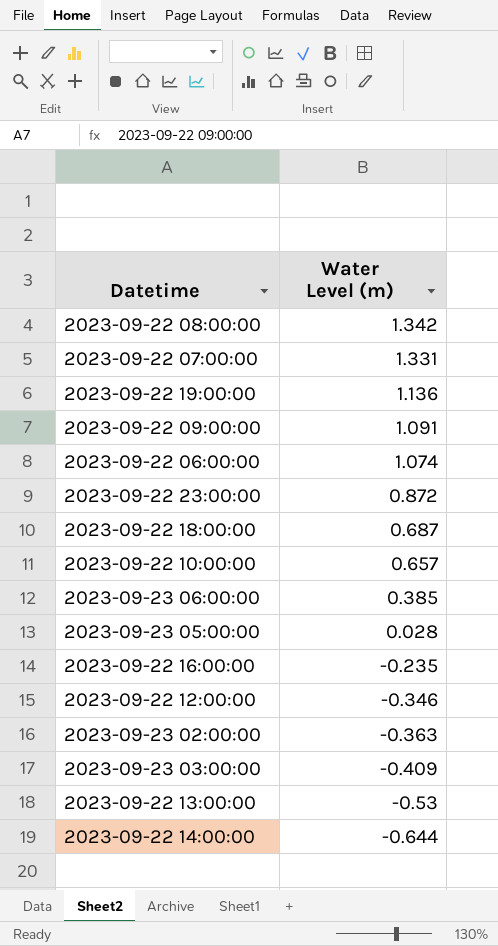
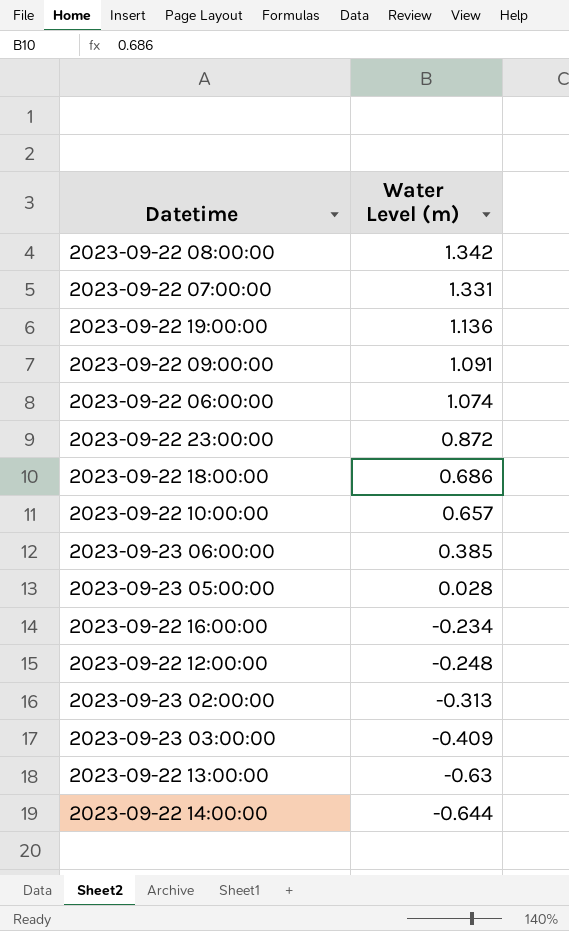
2023-09-22 18:00:00 | Water Level (m): 0.687 -> 0.686
2023-09-22 16:00:00 | Water Level (m): -0.235 -> -0.234
2023-09-22 12:00:00 | Water Level (m): -0.346 -> -0.248
2023-09-23 02:00:00 | Water Level (m): -0.363 -> -0.313
2023-09-22 13:00:00 | Water Level (m): -0.53 -> -0.63

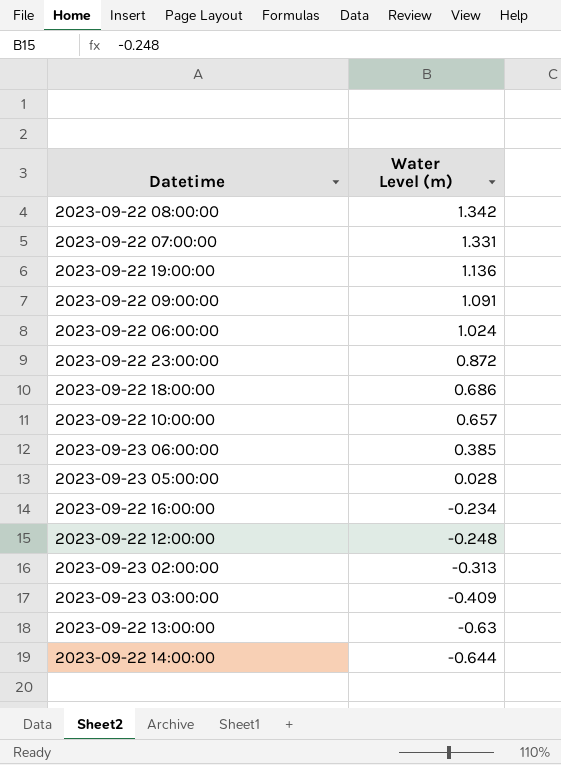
2023-09-22 06:00:00 | Water Level (m): 1.074 -> 1.024

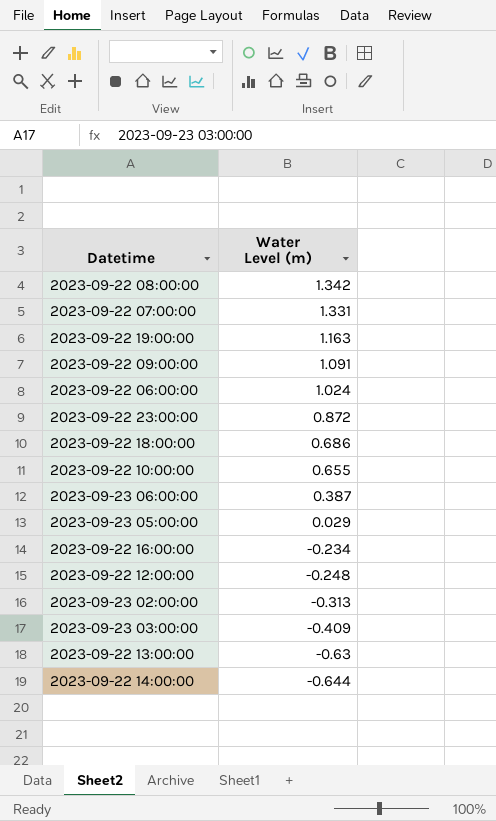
2023-09-22 19:00:00 | Water Level (m): 1.136 -> 1.163
2023-09-22 10:00:00 | Water Level (m): 0.657 -> 0.655
2023-09-23 06:00:00 | Water Level (m): 0.385 -> 0.387
2023-09-23 05:00:00 | Water Level (m): 0.028 -> 0.029

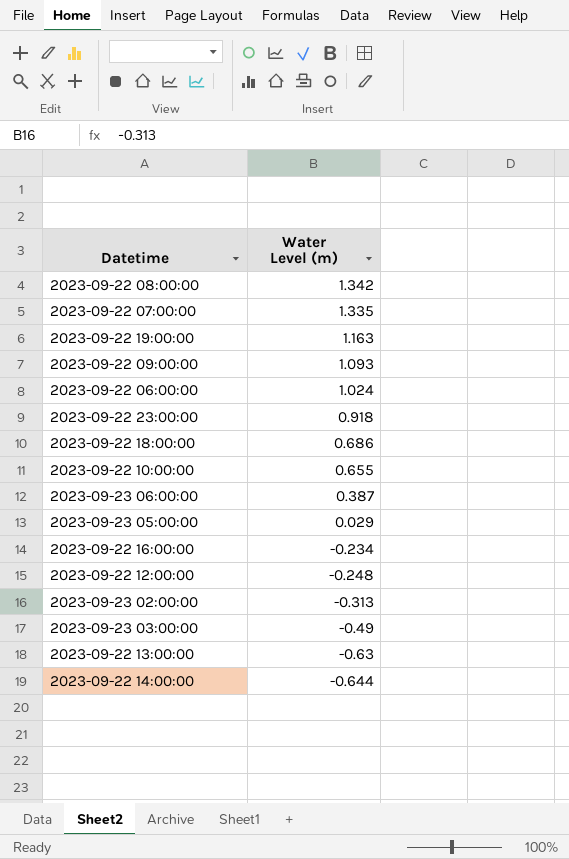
2023-09-22 07:00:00 | Water Level (m): 1.331 -> 1.335
2023-09-22 09:00:00 | Water Level (m): 1.091 -> 1.093
2023-09-22 23:00:00 | Water Level (m): 0.872 -> 0.918
2023-09-23 03:00:00 | Water Level (m): -0.409 -> -0.49

